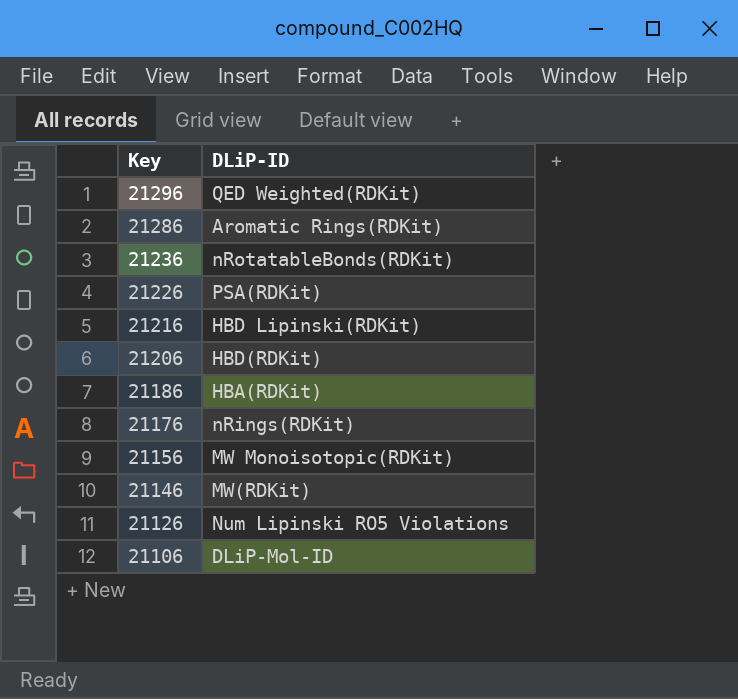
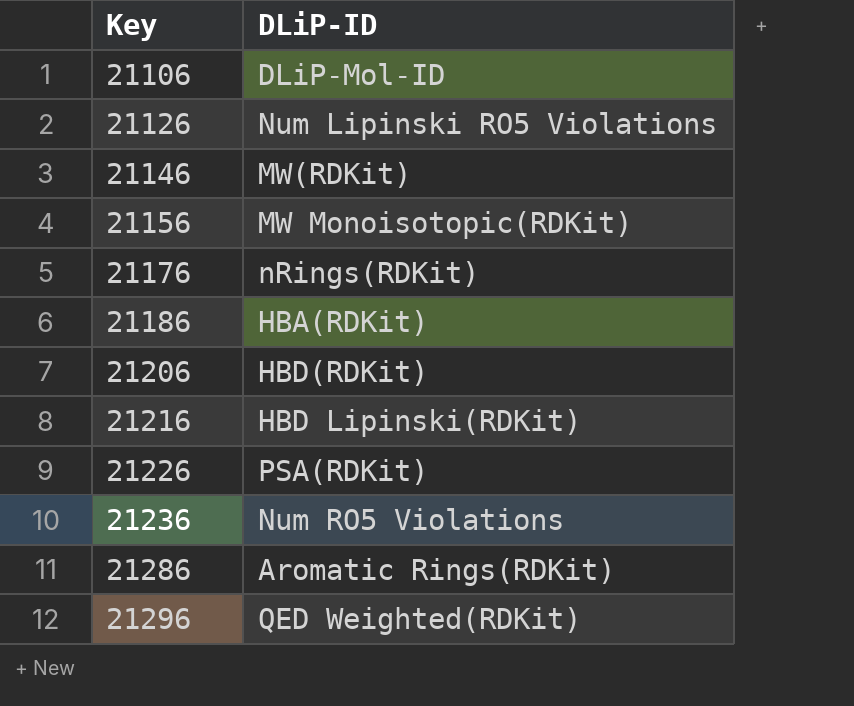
row order: Key descending -> Key ascending
21236 | DLiP-ID: nRotatableBonds(RDKit) -> Num RO5 Violations

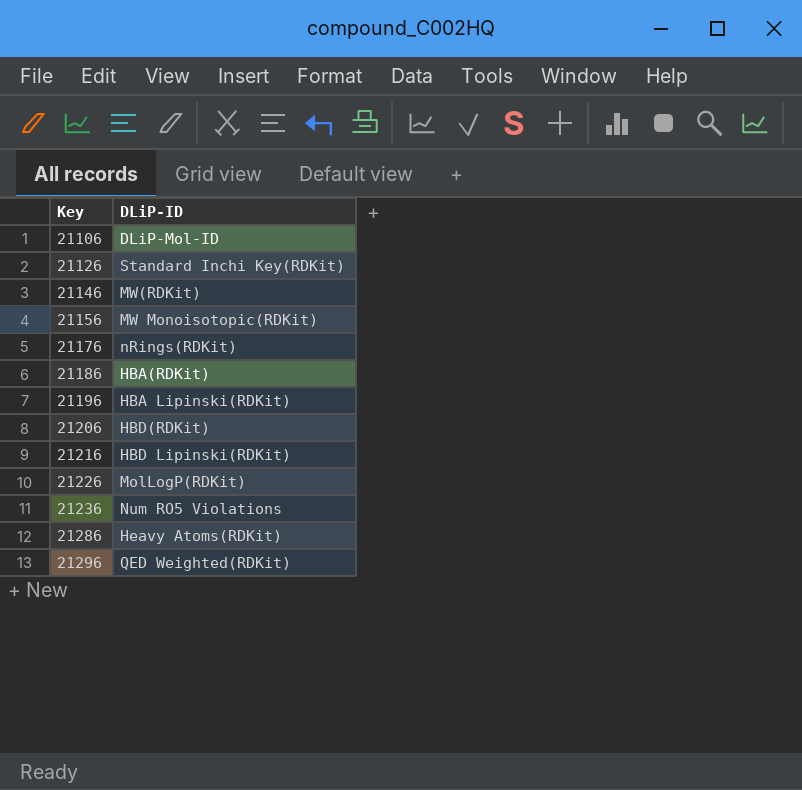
21126 | DLiP-ID: Num Lipinski RO5 Violations -> Standard Inchi Key(RDKit)
row 21196: none -> HBA Lipinski(RDKit)
21226 | DLiP-ID: PSA(RDKit) -> MolLogP(RDKit)
21286 | DLiP-ID: Aromatic Rings(RDKit) -> Heavy Atoms(RDKit)

